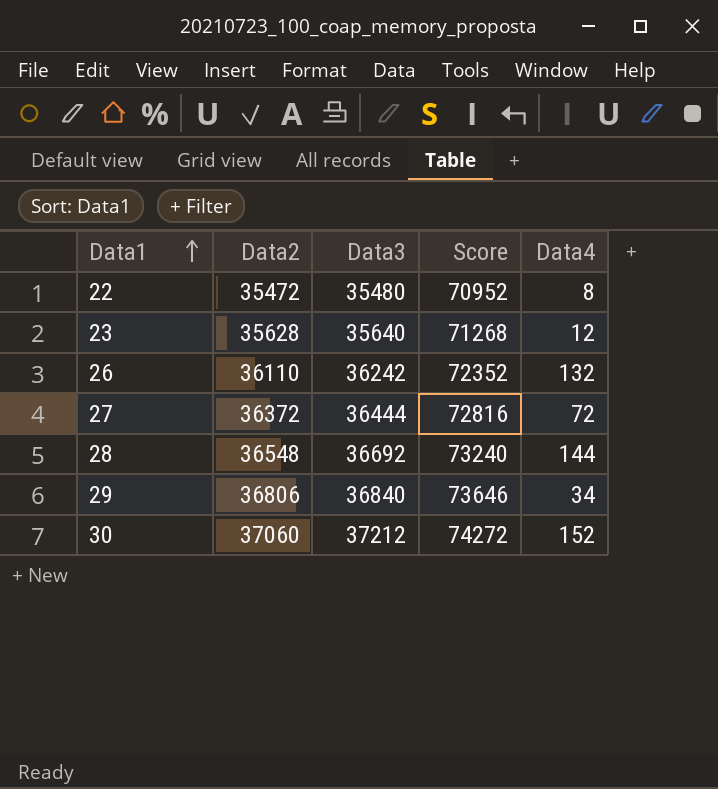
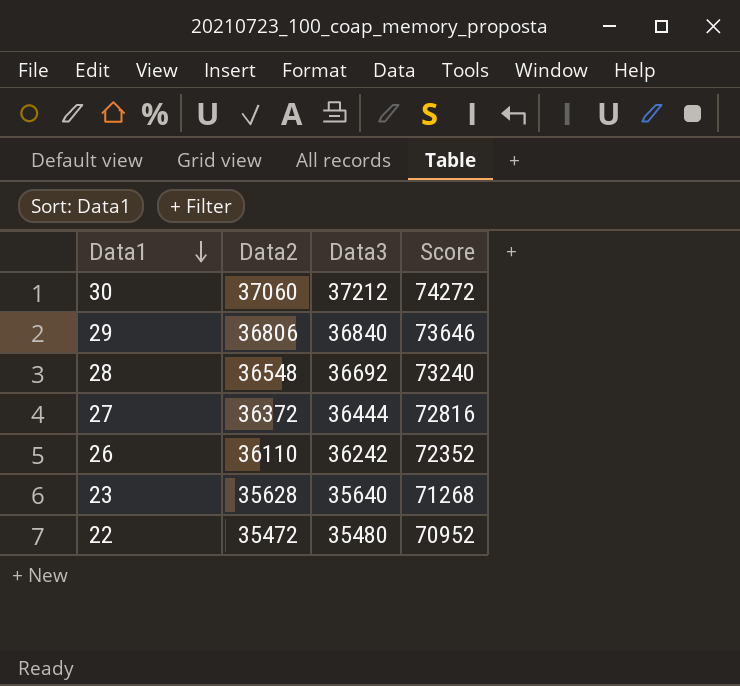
row order: Data1 ascending -> Data1 descending
column Data4 | formula: [Data3] - [Data2] -> none

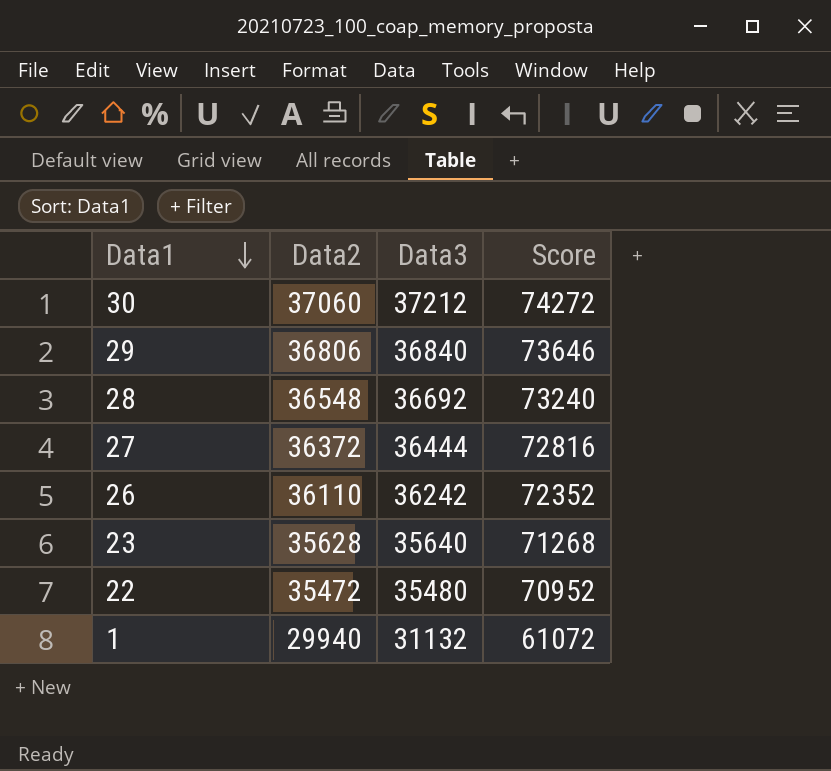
row 1: none -> 29940 | 31132 | 61072

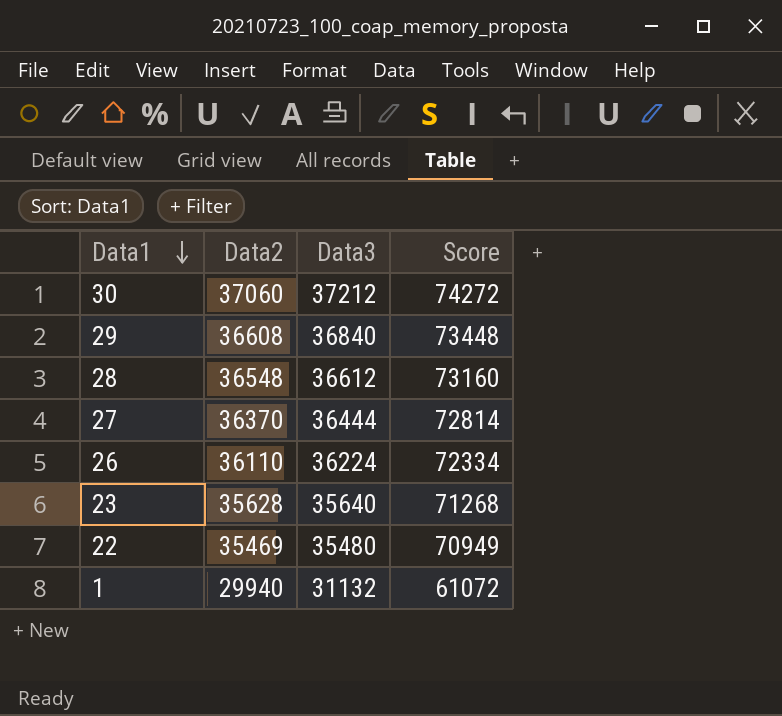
29 | Data2: 36806 -> 36608
29 | Score: 73646 -> 73448
28 | Data3: 36692 -> 36612
28 | Score: 73240 -> 73160
27 | Data2: 36372 -> 36370
27 | Score: 72816 -> 72814
26 | Data3: 36242 -> 36224
26 | Score: 72352 -> 72334
22 | Data2: 35472 -> 35469
22 | Score: 70952 -> 70949

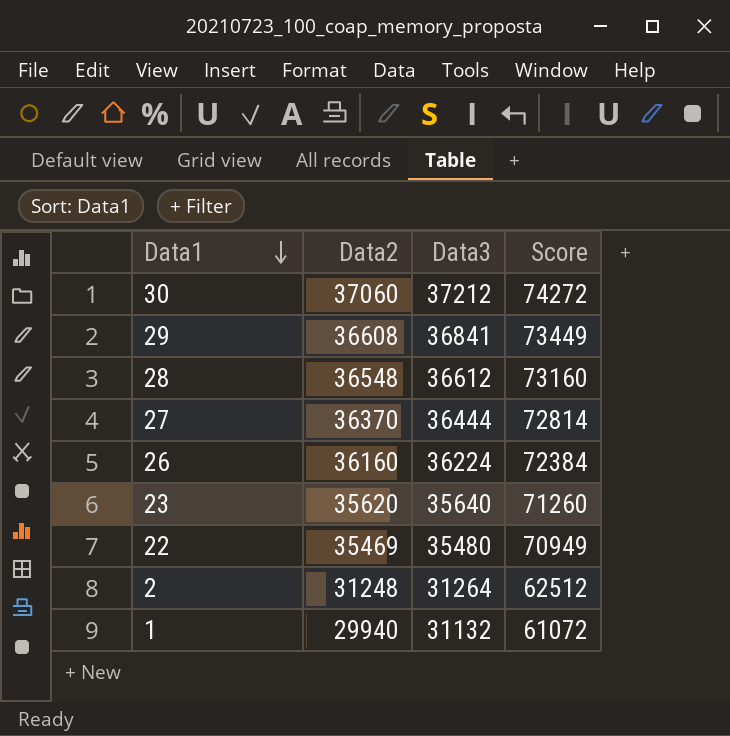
29 | Data3: 36840 -> 36841
29 | Score: 73448 -> 73449
26 | Data2: 36110 -> 36160
26 | Score: 72334 -> 72384
23 | Data2: 35628 -> 35620
23 | Score: 71268 -> 71260
row 2: none -> 31248 | 31264 | 62512

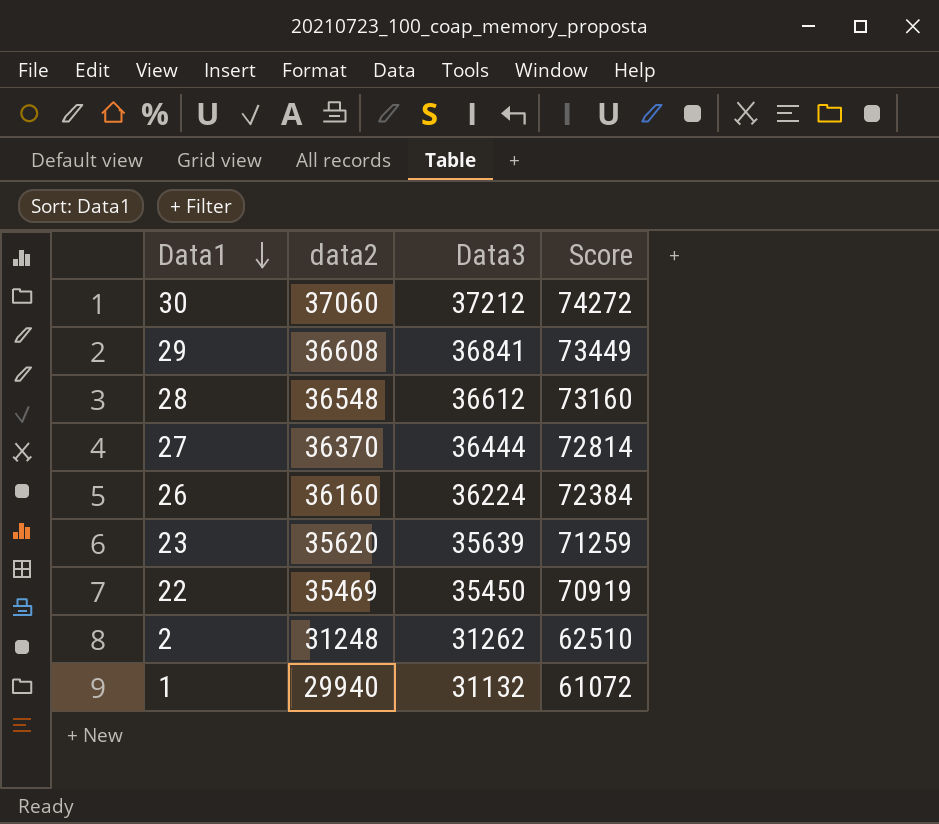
column name: Data2 -> data2
23 | Data3: 35640 -> 35639
23 | Score: 71260 -> 71259
22 | Data3: 35480 -> 35450
22 | Score: 70949 -> 70919
2 | Data3: 31264 -> 31262
2 | Score: 62512 -> 62510

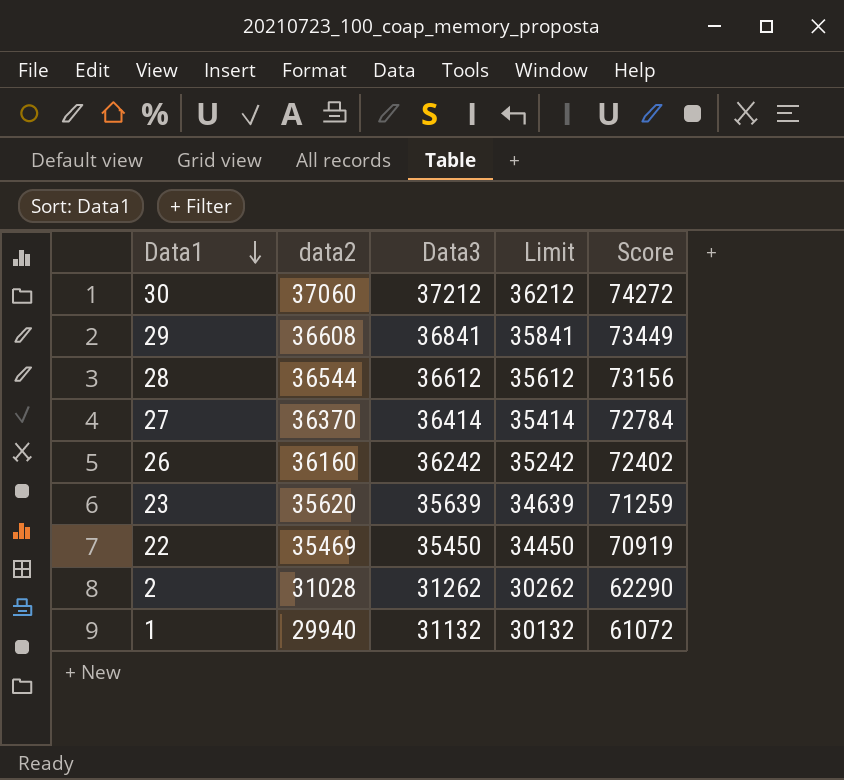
column Limit | formula: none -> [Data3] - 1000
28 | data2: 36548 -> 36544
28 | Score: 73160 -> 73156
27 | Data3: 36444 -> 36414
27 | Score: 72814 -> 72784
26 | Data3: 36224 -> 36242
26 | Score: 72384 -> 72402
2 | data2: 31248 -> 31028
2 | Score: 62510 -> 62290

